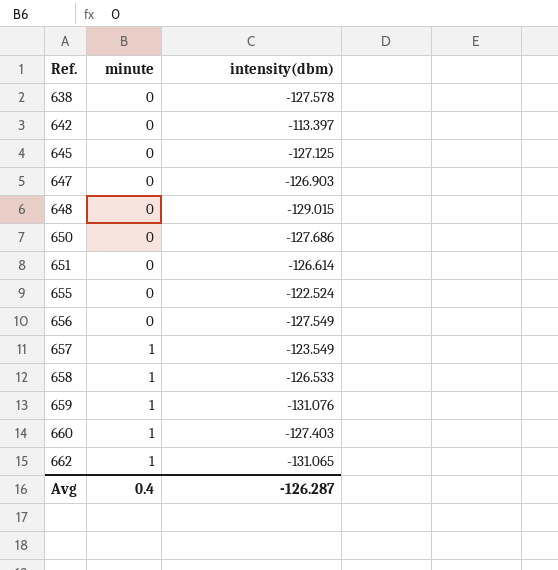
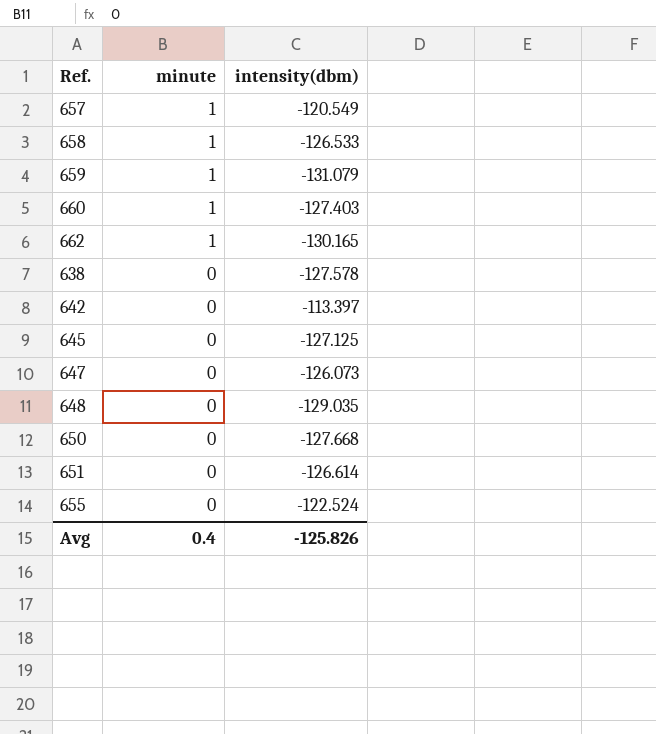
row order: Ref. ascending -> minute descending
row 656: 0 | -127.549 -> none
657 | intensity(dbm): -123.549 -> -120.549
659 | intensity(dbm): -131.076 -> -131.079
662 | intensity(dbm): -131.065 -> -130.165
647 | intensity(dbm): -126.903 -> -126.073
648 | intensity(dbm): -129.015 -> -129.035
650 | intensity(dbm): -127.686 -> -127.668
Avg | intensity(dbm): -126.287 -> -125.826

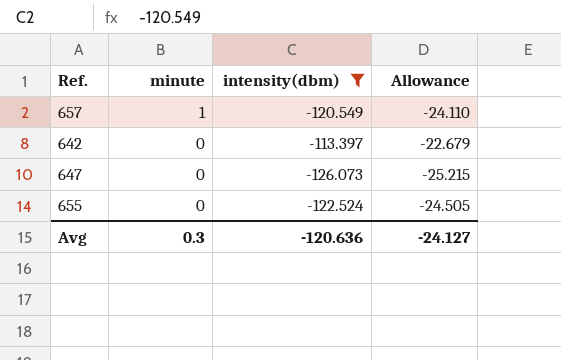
filter: none -> intensity(dbm) >= -126.073
column Allowance | formula: none -> [intensity(dbm)] * 0.2
Avg | minute: 0.4 -> 0.3
Avg | intensity(dbm): -125.826 -> -120.636

